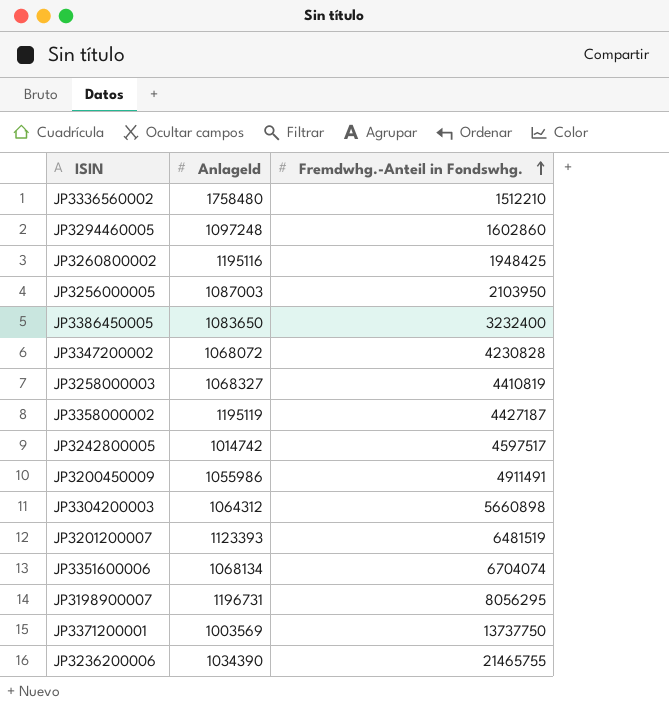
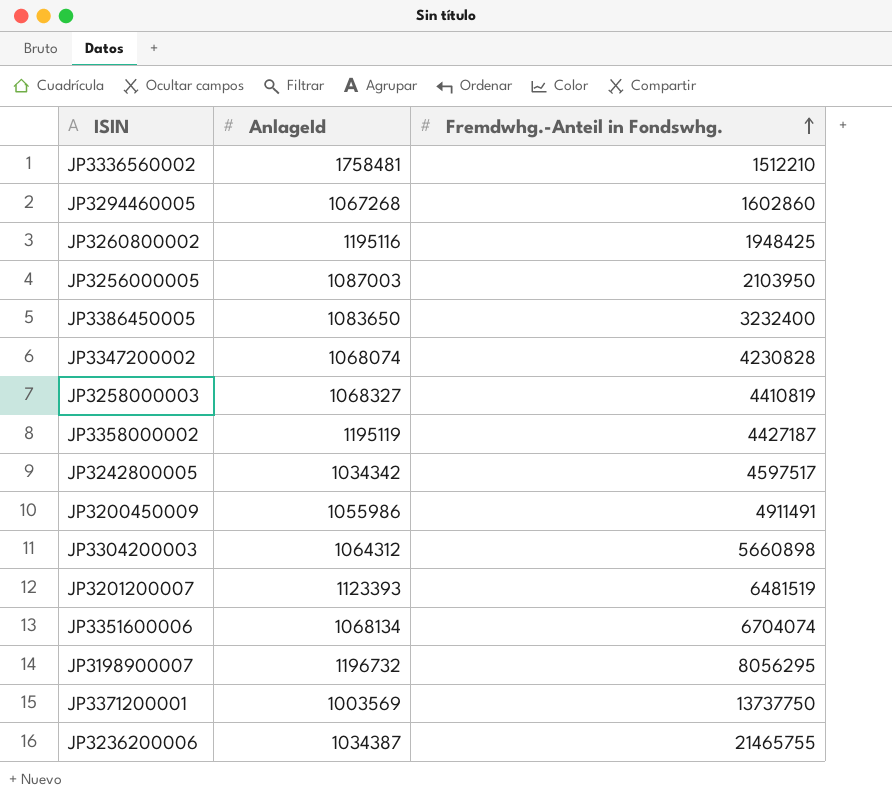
JP3336560002 | AnlageId: 1758480 -> 1758481
JP3294460005 | AnlageId: 1097248 -> 1067268
JP3347200002 | AnlageId: 1068072 -> 1068074
JP3242800005 | AnlageId: 1014742 -> 1034342
JP3198900007 | AnlageId: 1196731 -> 1196732
JP3236200006 | AnlageId: 1034390 -> 1034387

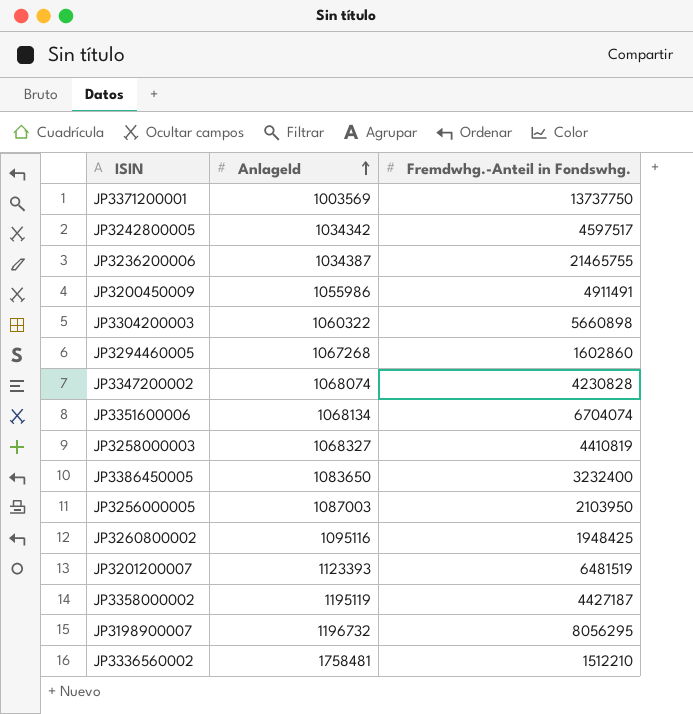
row order: Fremdwhg.-Anteil in Fondswhg. ascending -> AnlageId ascending
JP3304200003 | AnlageId: 1064312 -> 1060322
JP3260800002 | AnlageId: 1195116 -> 1095116

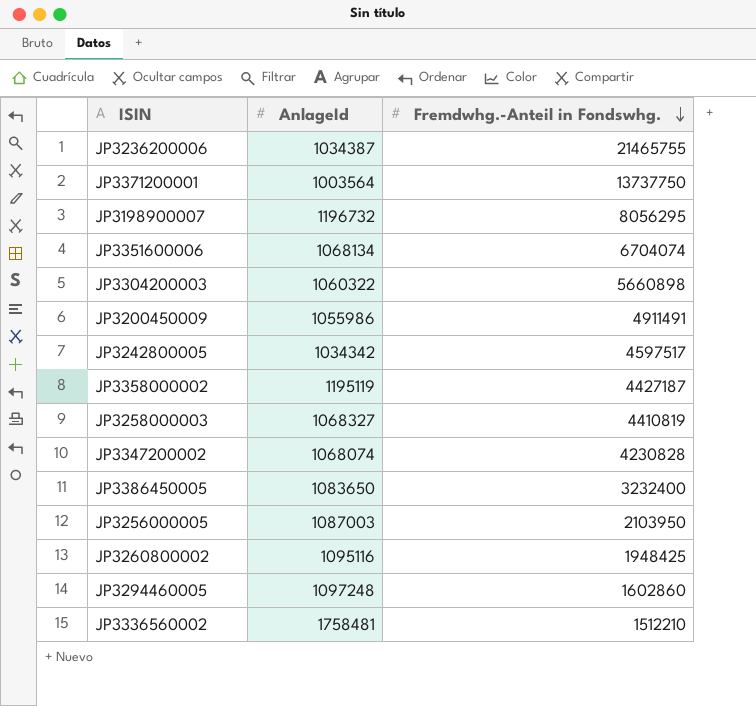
row order: AnlageId ascending -> Fremdwhg.-Anteil in Fondswhg. descending
row JP3201200007: 1123393 | 6481519 -> none
JP3371200001 | AnlageId: 1003569 -> 1003564
JP3294460005 | AnlageId: 1067268 -> 1097248

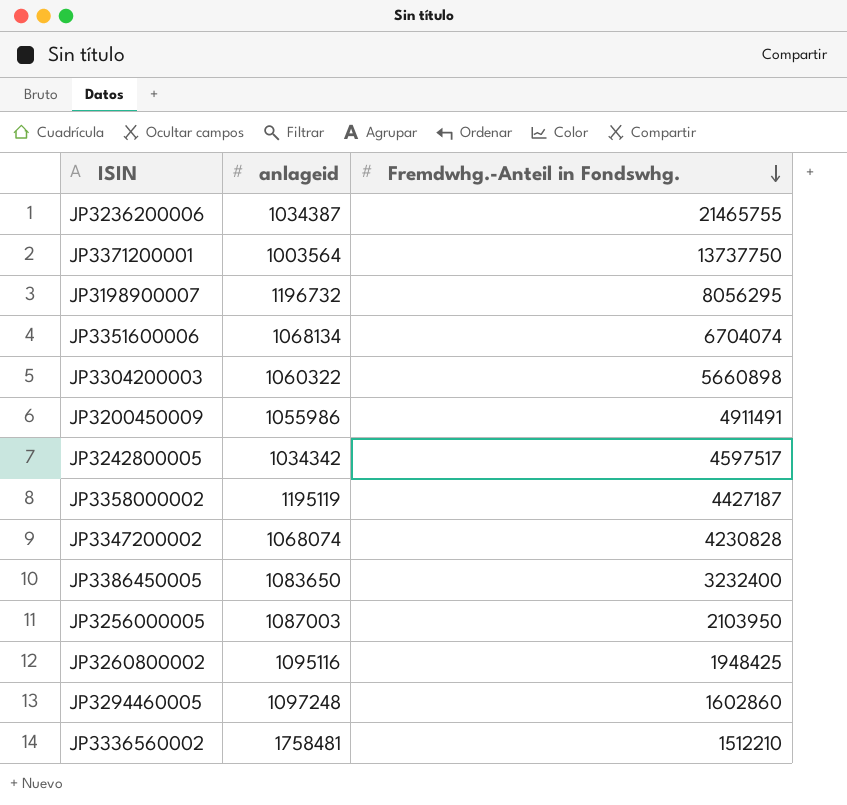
column name: AnlageId -> anlageid
row JP3258000003: 1068327 | 4410819 -> none

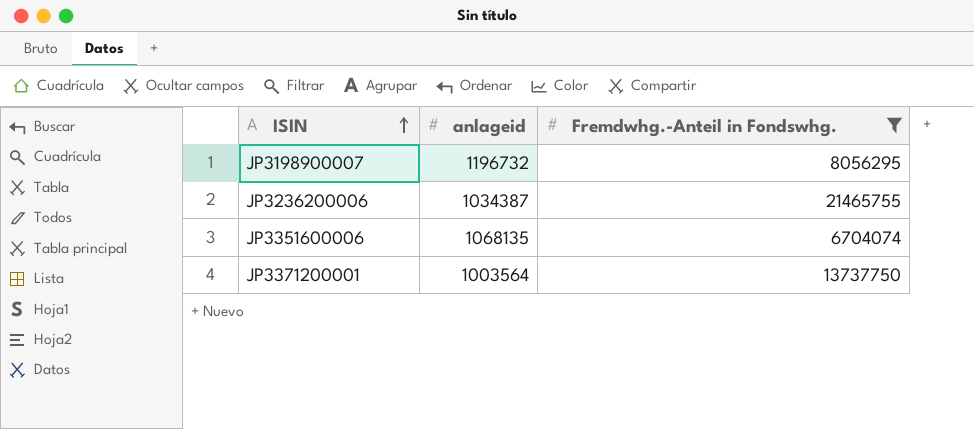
filter: none -> Fremdwhg.-Anteil in Fondswhg. >= 6704074
row order: Fremdwhg.-Anteil in Fondswhg. descending -> ISIN ascending
JP3351600006 | anlageid: 1068134 -> 1068135

